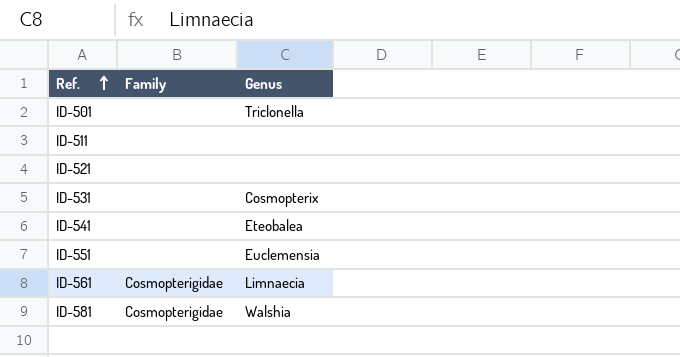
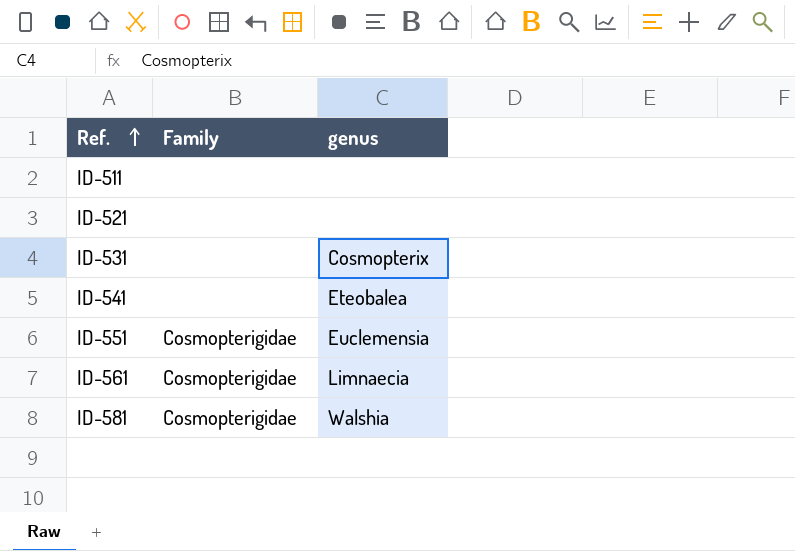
column name: Genus -> genus
row ID-501: none | Triclonella -> none
ID-551 | Family: none -> Cosmopterigidae

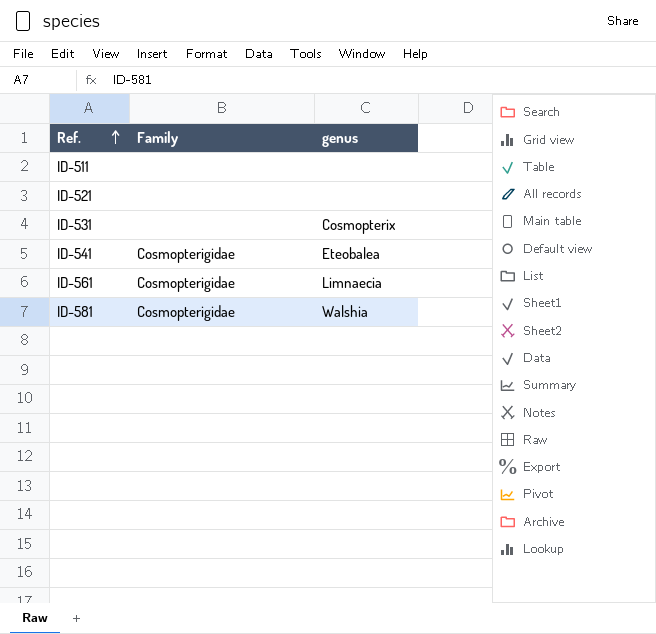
row ID-551: Cosmopterigidae | Euclemensia -> none
ID-541 | Family: none -> Cosmopterigidae

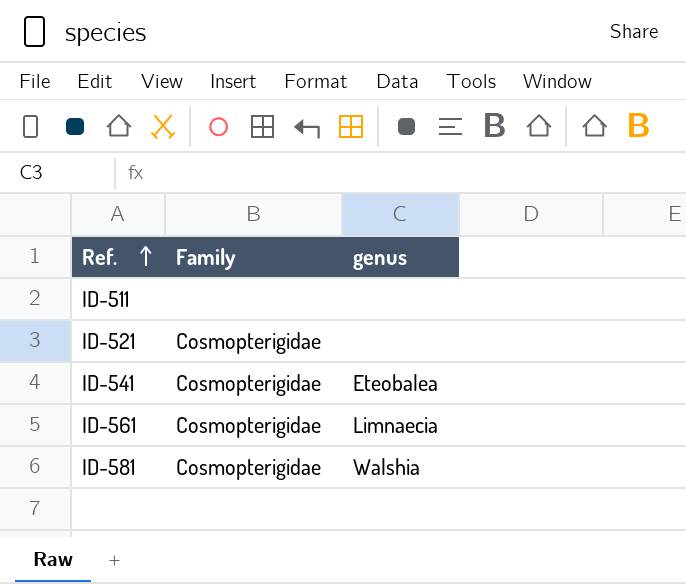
row ID-531: none | Cosmopterix -> none
ID-521 | Family: none -> Cosmopterigidae

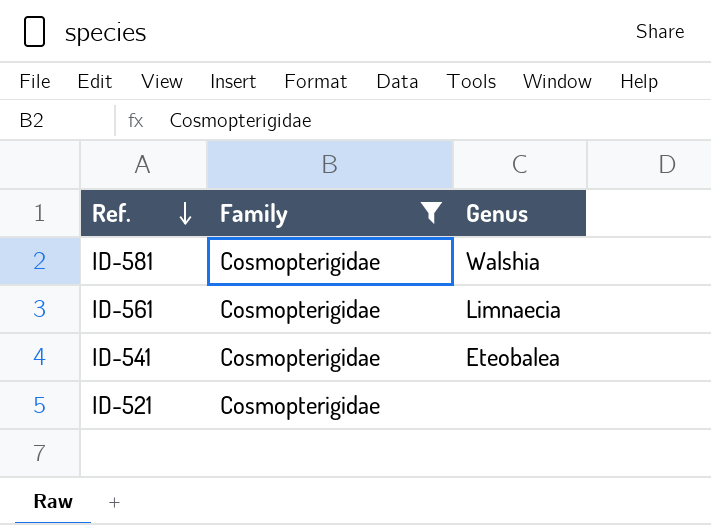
filter: none -> Family = Cosmopterigidae
row order: Ref. ascending -> Ref. descending
column name: genus -> Genus

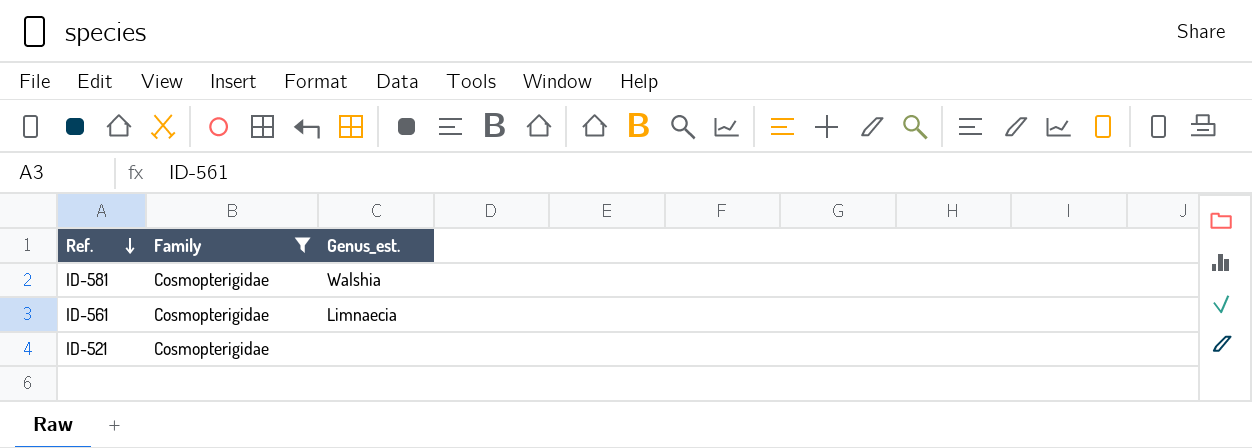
column name: Genus -> Genus_est.
row ID-541: Cosmopterigidae | Eteobalea -> none

